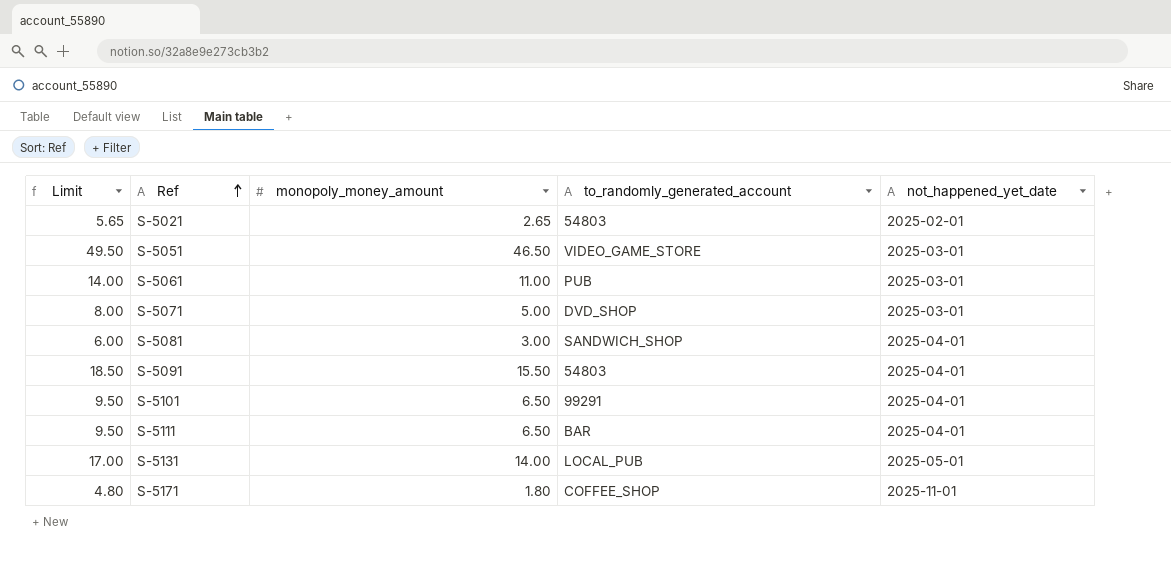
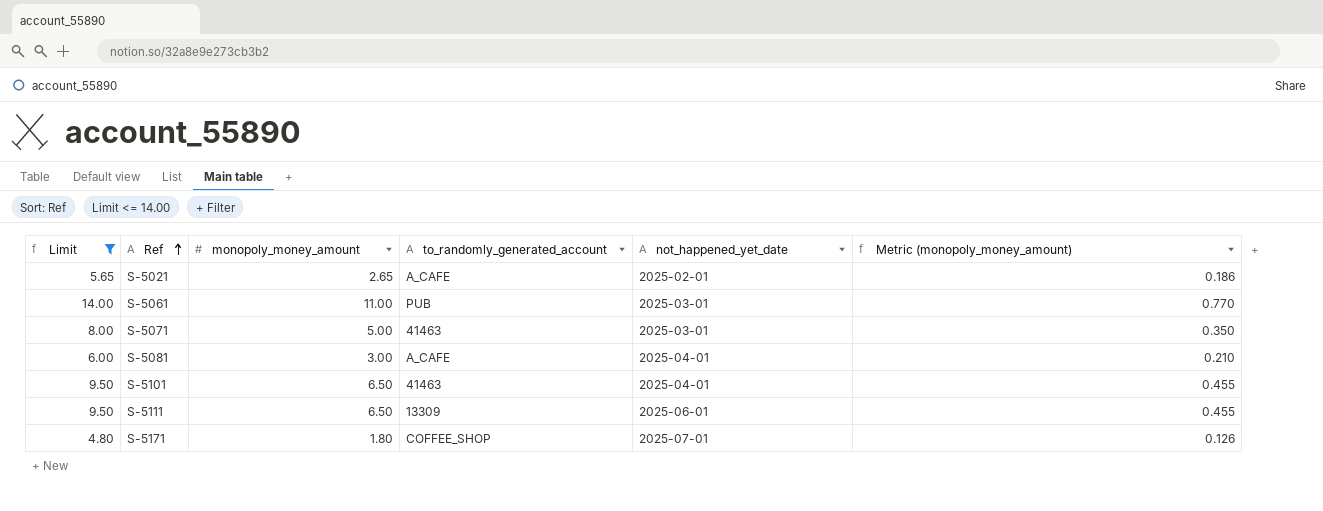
filter: none -> Limit <= 14.00
column Metric (monopoly_money_amount) | formula: none -> [monopoly_money_amount] * 0.07
S-5021 | to_randomly_generated_account: 54803 -> A_CAFE
S-5071 | to_randomly_generated_account: DVD_SHOP -> 41463
S-5081 | to_randomly_generated_account: SANDWICH_SHOP -> A_CAFE
S-5101 | to_randomly_generated_account: 99291 -> 41463
S-5111 | to_randomly_generated_account: BAR -> 13309
S-5111 | not_happened_yet_date: 2025-04-01 -> 2025-06-01
S-5171 | not_happened_yet_date: 2025-11-01 -> 2025-07-01

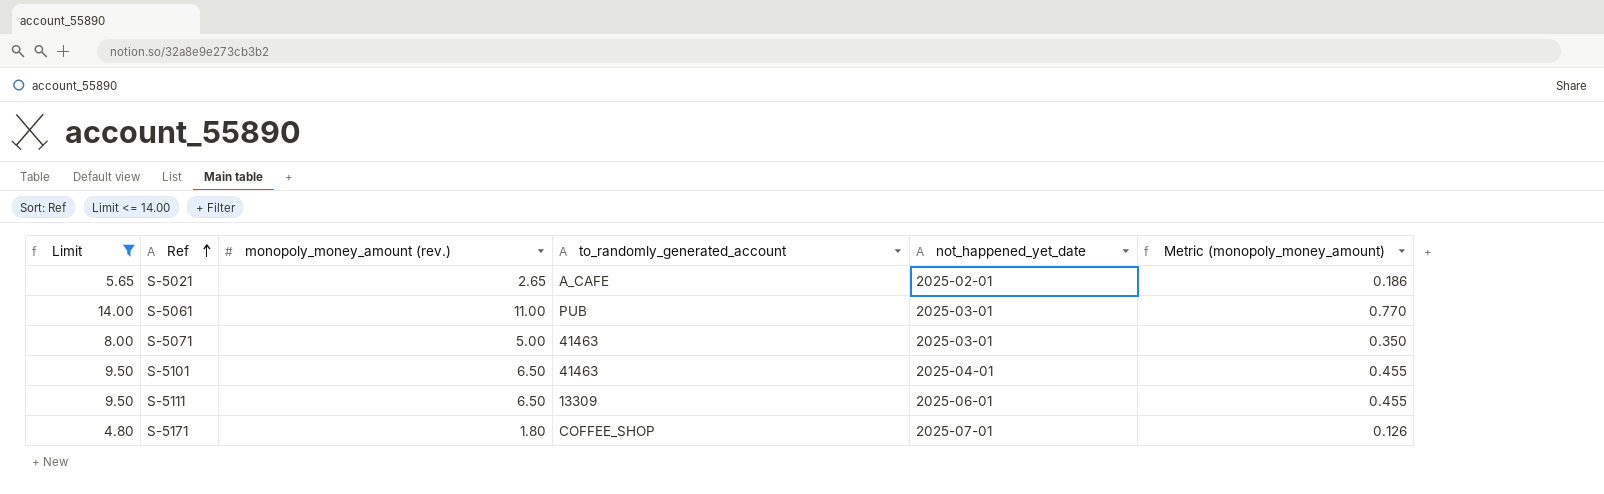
column name: monopoly_money_amount -> monopoly_money_amount (rev.)
row S-5081: 6.00 | 3.00 | A_CAFE | 2025-04-01 | 0.210 -> none

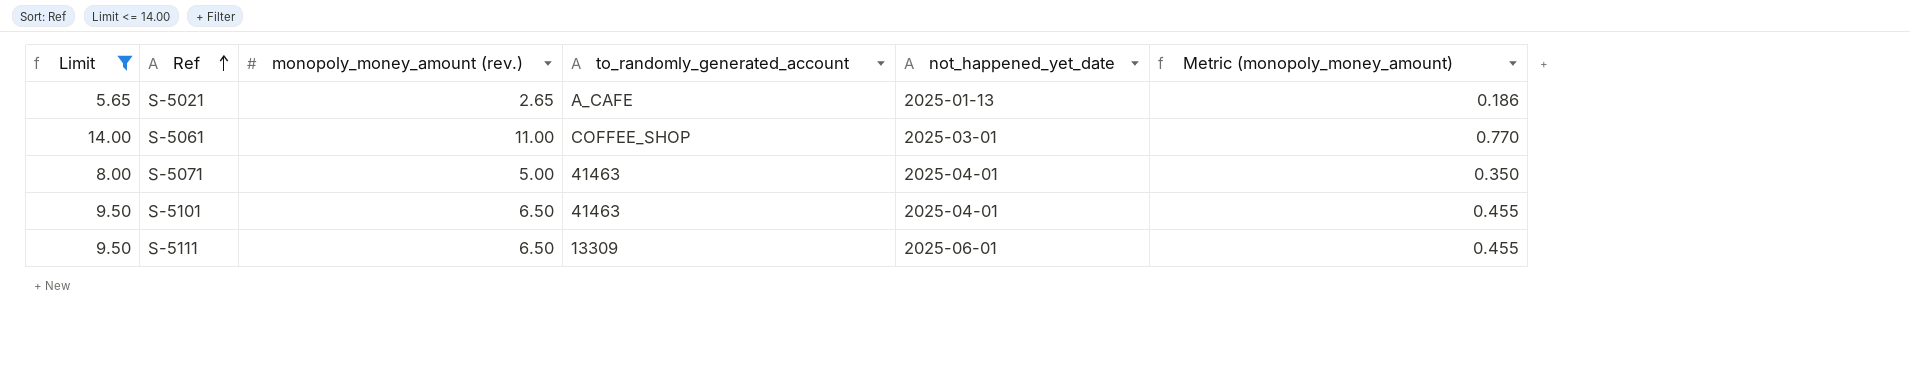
row S-5171: 4.80 | 1.80 | COFFEE_SHOP | 2025-07-01 | 0.126 -> none
S-5021 | not_happened_yet_date: 2025-02-01 -> 2025-01-13
S-5061 | to_randomly_generated_account: PUB -> COFFEE_SHOP
S-5071 | not_happened_yet_date: 2025-03-01 -> 2025-04-01

